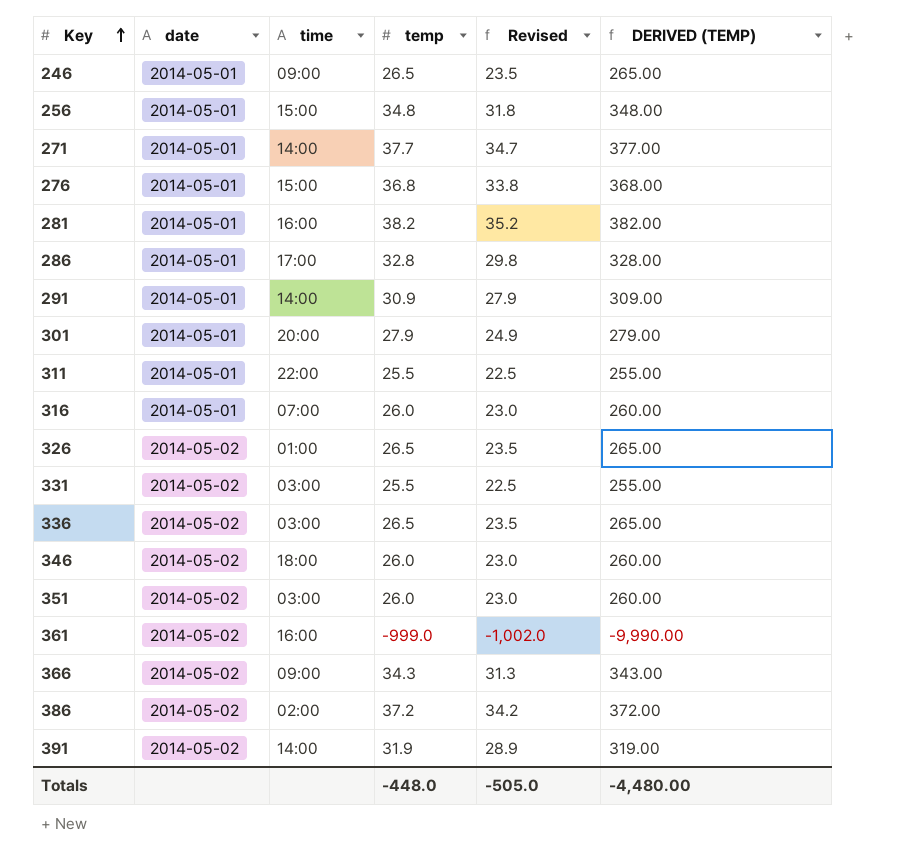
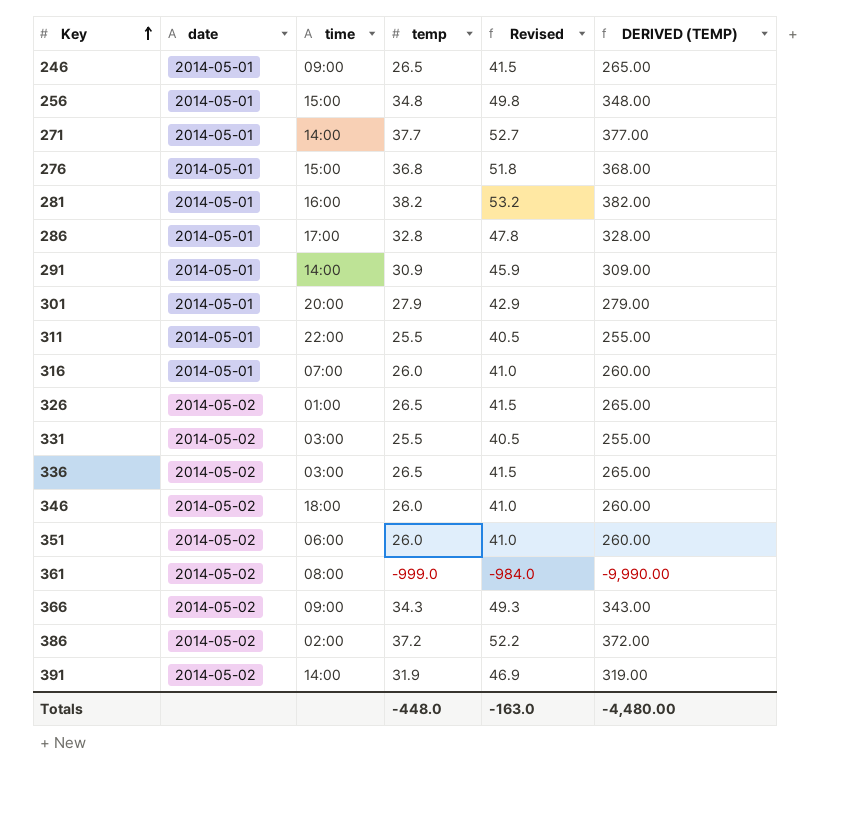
column Revised | formula: [temp] - 3 -> [temp] + 15
351 | time: 03:00 -> 06:00
361 | time: 16:00 -> 08:00
Totals | Revised: -505.0 -> -163.0

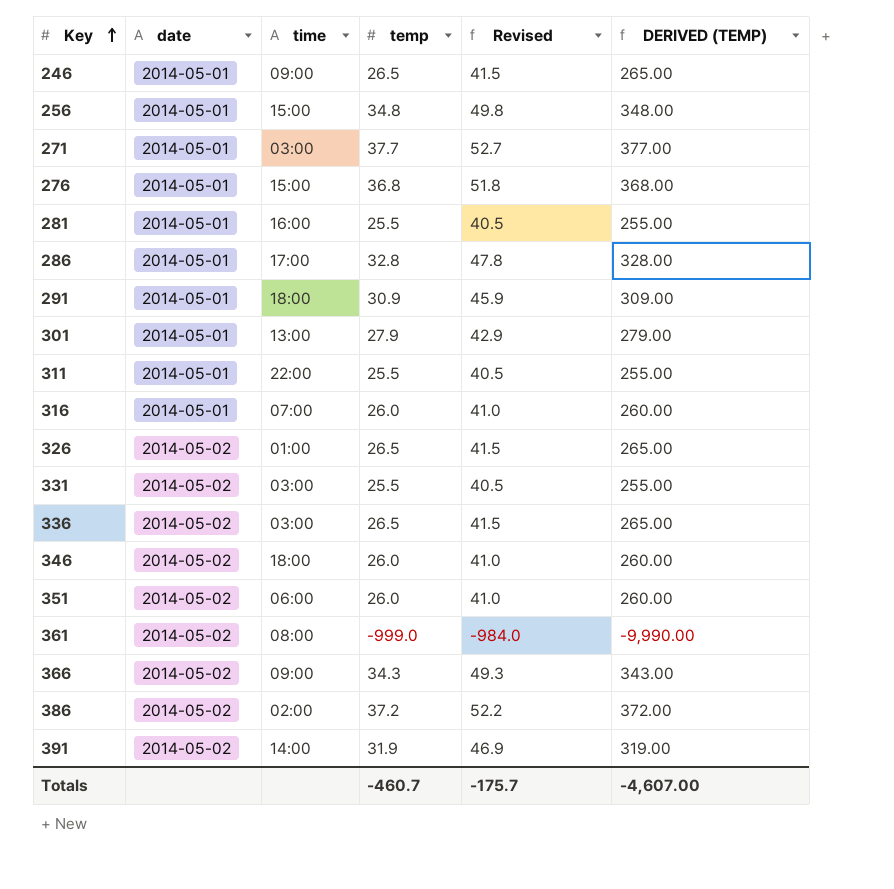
271 | time: 14:00 -> 03:00
281 | temp: 38.2 -> 25.5
281 | Revised: 53.2 -> 40.5
281 | DERIVED (TEMP): 382.00 -> 255.00
291 | time: 14:00 -> 18:00
301 | time: 20:00 -> 13:00
Totals | temp: -448.0 -> -460.7
Totals | Revised: -163.0 -> -175.7
Totals | DERIVED (TEMP): -4,480.00 -> -4,607.00

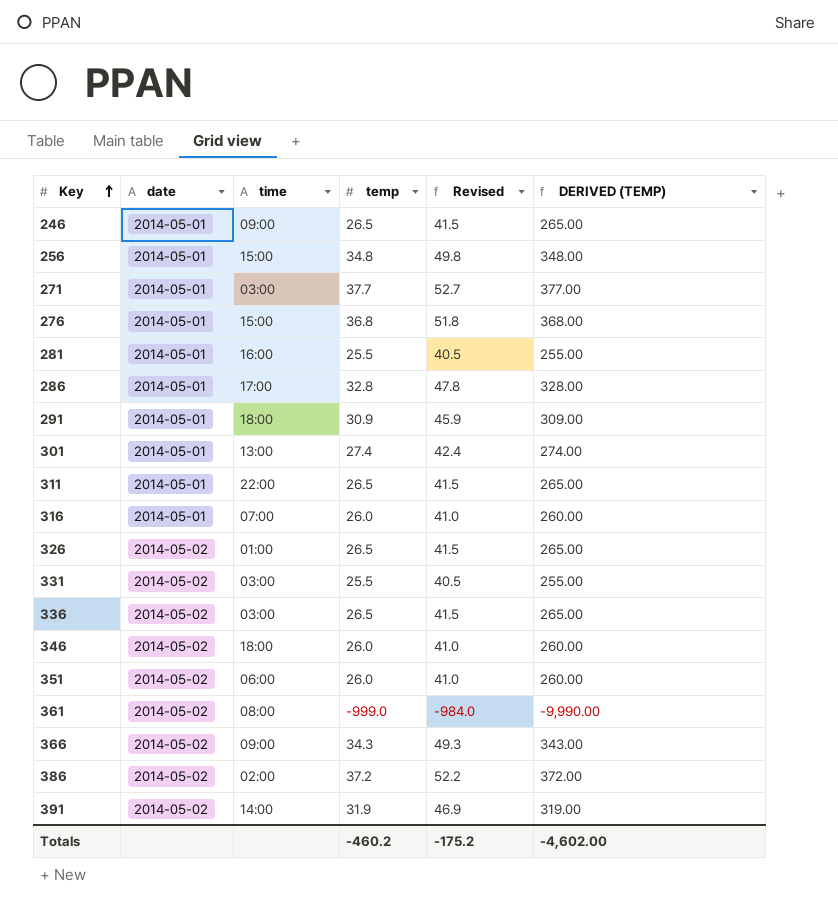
301 | temp: 27.9 -> 27.4
301 | Revised: 42.9 -> 42.4
301 | DERIVED (TEMP): 279.00 -> 274.00
311 | temp: 25.5 -> 26.5
311 | Revised: 40.5 -> 41.5
311 | DERIVED (TEMP): 255.00 -> 265.00
Totals | temp: -460.7 -> -460.2
Totals | Revised: -175.7 -> -175.2
Totals | DERIVED (TEMP): -4,607.00 -> -4,602.00

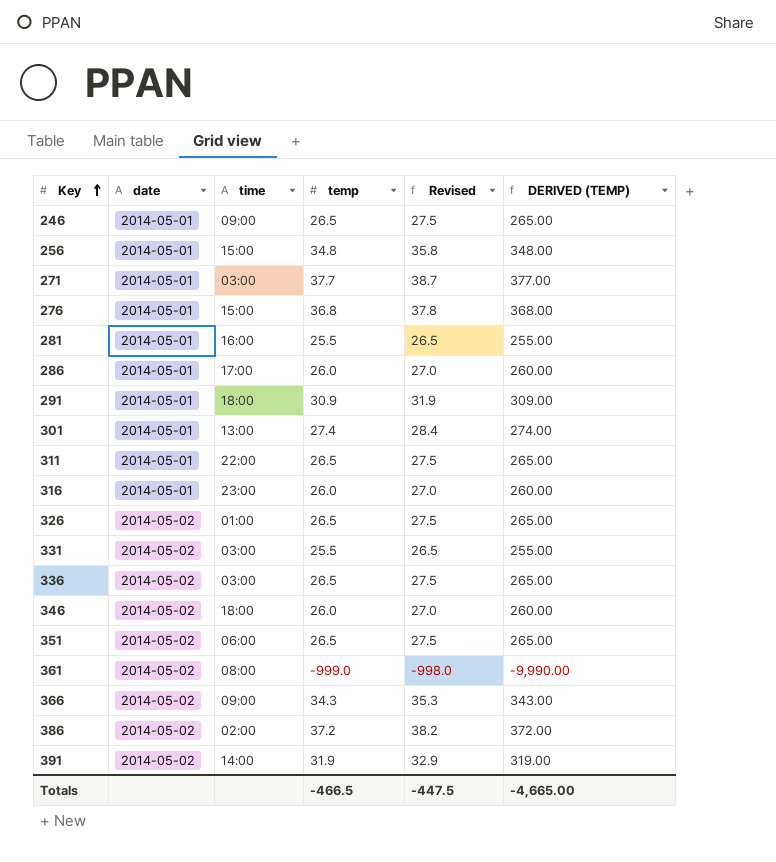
column Revised | formula: [temp] + 15 -> [temp] + 1
286 | temp: 32.8 -> 26.0
286 | DERIVED (TEMP): 328.00 -> 260.00
316 | time: 07:00 -> 23:00
351 | temp: 26.0 -> 26.5
351 | DERIVED (TEMP): 260.00 -> 265.00
Totals | temp: -460.2 -> -466.5
Totals | Revised: -175.2 -> -447.5
Totals | DERIVED (TEMP): -4,602.00 -> -4,665.00

